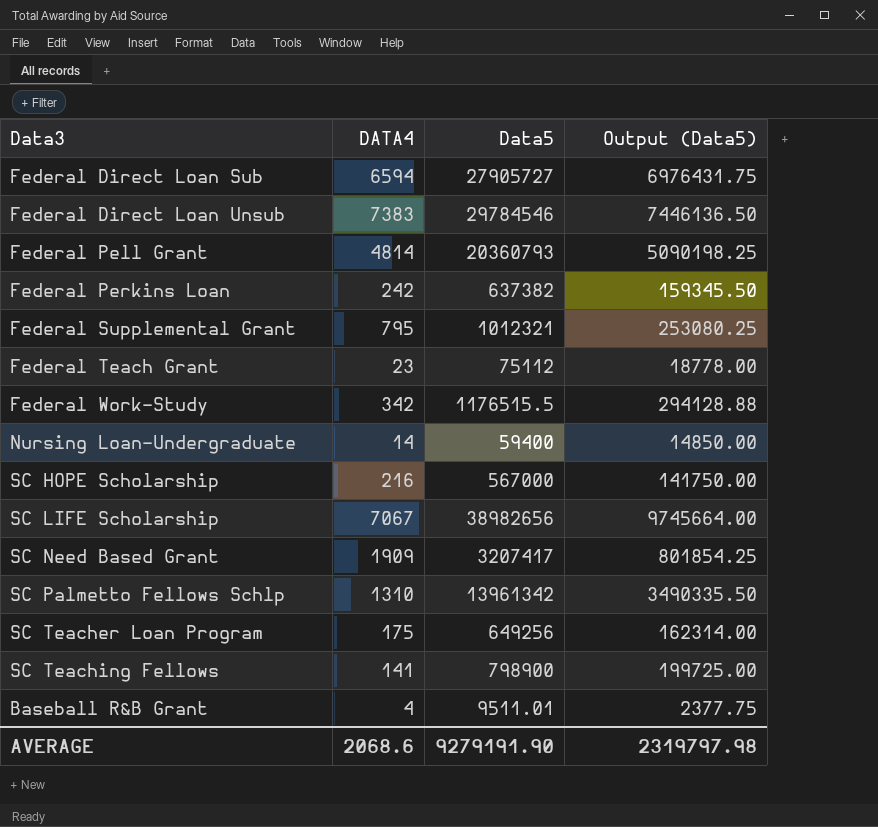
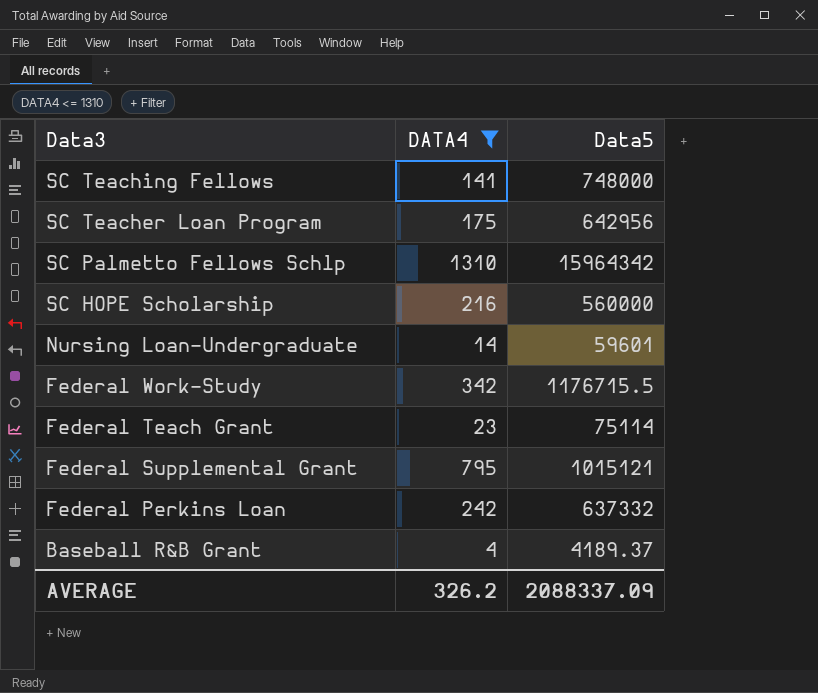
filter: none -> DATA4 <= 1310
row order: none -> Data3 descending
column Output (Data5) | formula: [Data5] * 0.25 -> none
SC Teaching Fellows | Data5: 798900 -> 748000
SC Teacher Loan Program | Data5: 649256 -> 642956
SC Palmetto Fellows Schlp | Data5: 13961342 -> 15964342
SC HOPE Scholarship | Data5: 567000 -> 560000
Nursing Loan-Undergraduate | Data5: 59400 -> 59601
Federal Work-Study | Data5: 1176515.5 -> 1176715.5
Federal Teach Grant | Data5: 75112 -> 75114
Federal Supplemental Grant | Data5: 1012321 -> 1015121
Federal Perkins Loan | Data5: 637382 -> 637332
Baseball R&B Grant | Data5: 9511.01 -> 4189.37
AVERAGE | DATA4: 2068.6 -> 326.2
AVERAGE | Data5: 9279191.90 -> 2088337.09

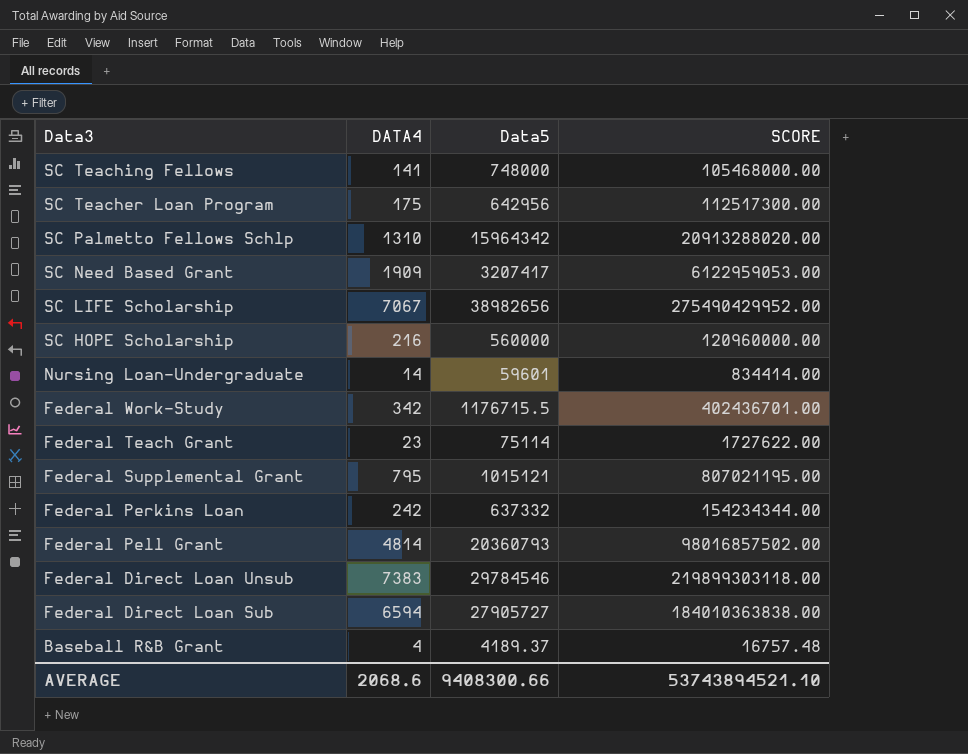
filter: DATA4 <= 1310 -> none
column SCORE | formula: none -> [DATA4] * [Data5]
AVERAGE | DATA4: 326.2 -> 2068.6
AVERAGE | Data5: 2088337.09 -> 9408300.66

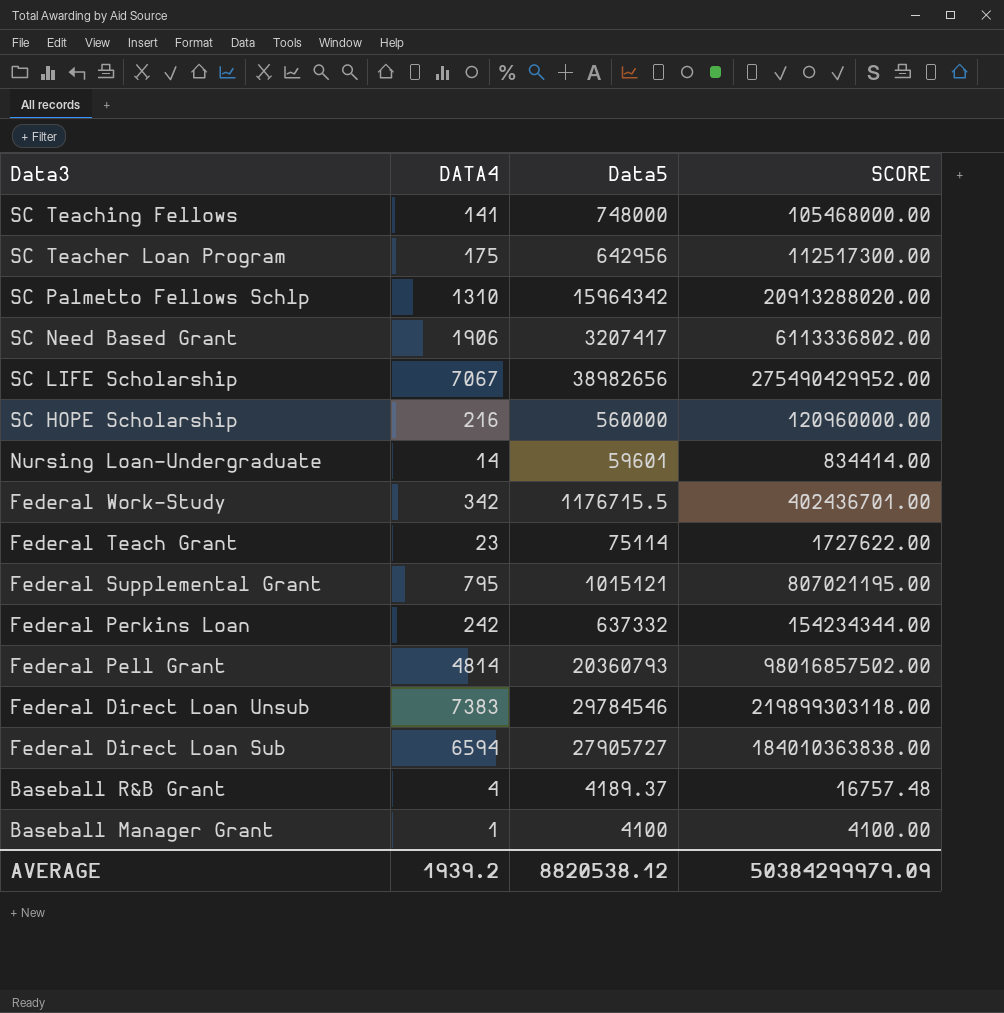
SC Need Based Grant | DATA4: 1909 -> 1906
SC Need Based Grant | SCORE: 6122959053.00 -> 6113336802.00
row Baseball Manager Grant: none -> 1 | 4100 | 4100.00
AVERAGE | DATA4: 2068.6 -> 1939.2
AVERAGE | Data5: 9408300.66 -> 8820538.12
AVERAGE | SCORE: 53743894521.10 -> 50384299979.09

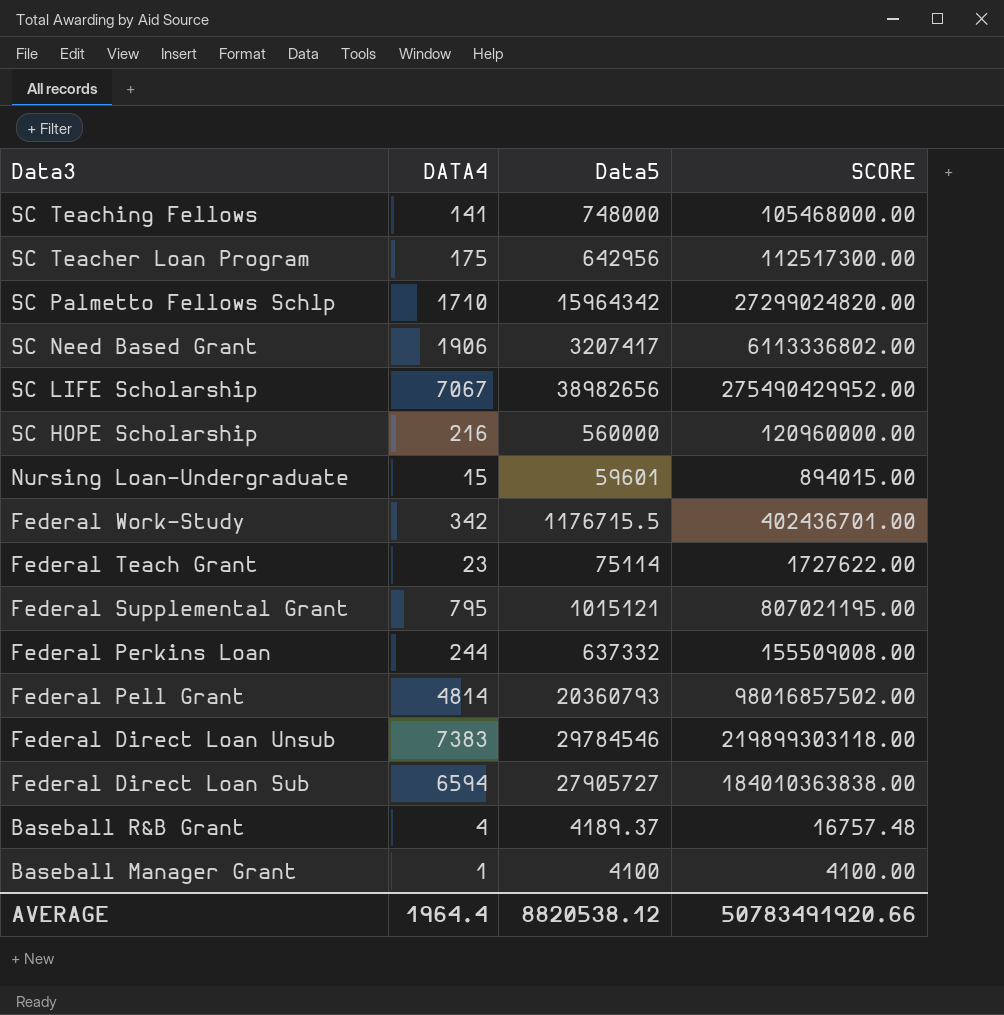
SC Palmetto Fellows Schlp | DATA4: 1310 -> 1710
SC Palmetto Fellows Schlp | SCORE: 20913288020.00 -> 27299024820.00
Nursing Loan-Undergraduate | DATA4: 14 -> 15
Nursing Loan-Undergraduate | SCORE: 834414.00 -> 894015.00
Federal Perkins Loan | DATA4: 242 -> 244
Federal Perkins Loan | SCORE: 154234344.00 -> 155509008.00
AVERAGE | DATA4: 1939.2 -> 1964.4
AVERAGE | SCORE: 50384299979.09 -> 50783491920.66

